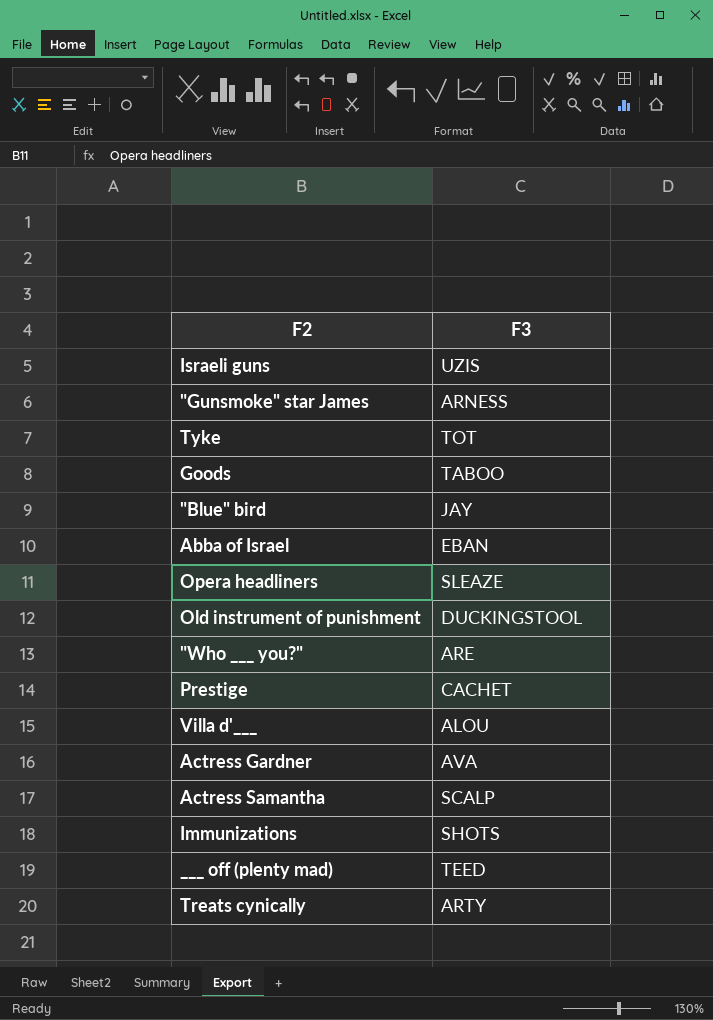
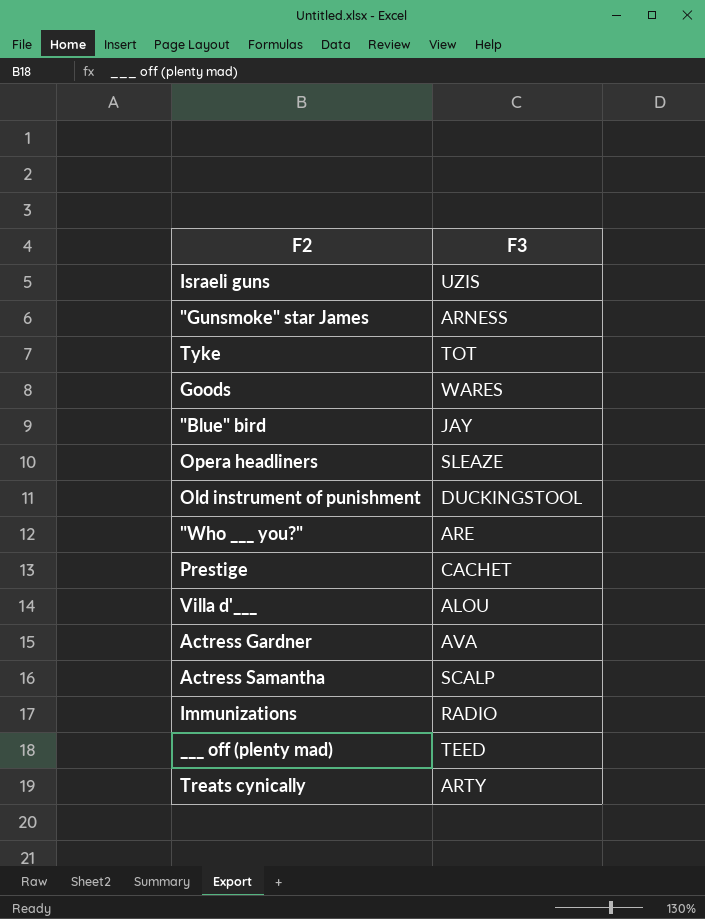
row Abba of Israel: EBAN -> none
Goods | F3: TABOO -> WARES
Immunizations | F3: SHOTS -> RADIO

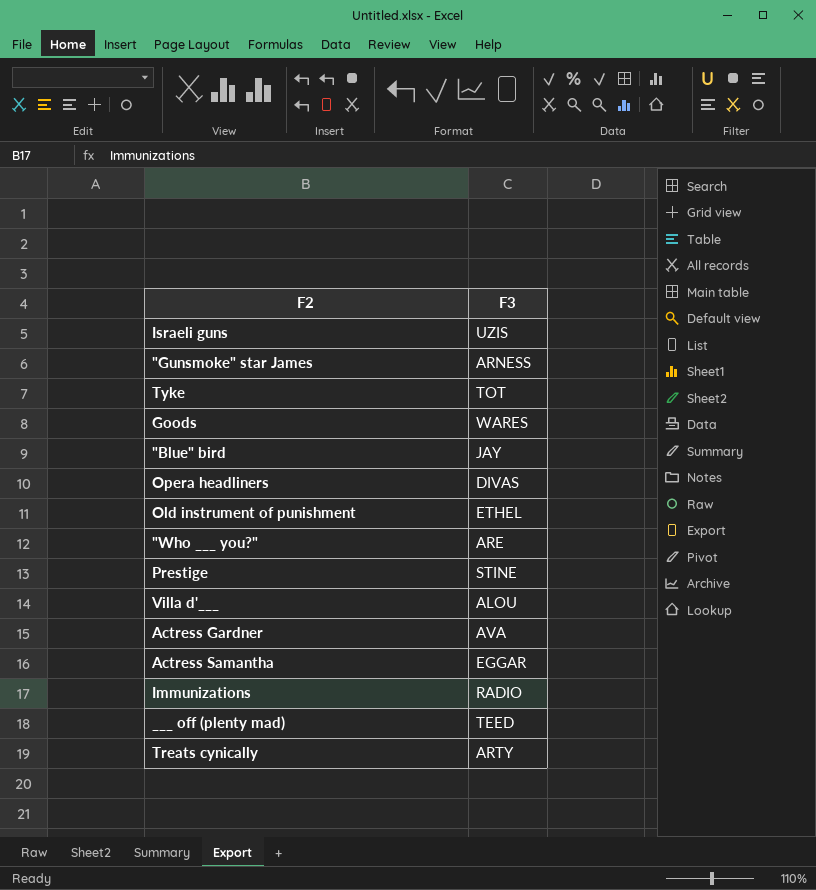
Opera headliners | F3: SLEAZE -> DIVAS
Old instrument of punishment | F3: DUCKINGSTOOL -> ETHEL
Prestige | F3: CACHET -> STINE
Actress Samantha | F3: SCALP -> EGGAR

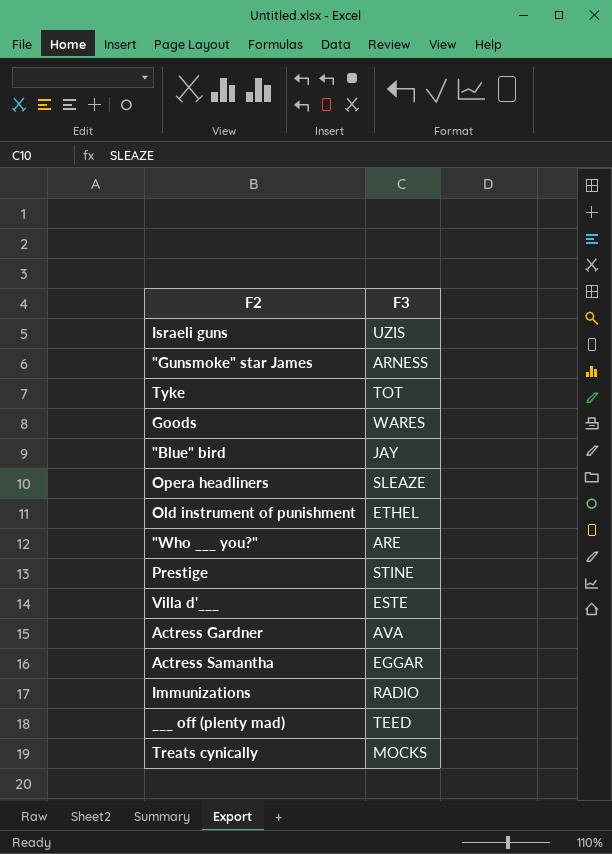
Opera headliners | F3: DIVAS -> SLEAZE
Villa d'___ | F3: ALOU -> ESTE
Treats cynically | F3: ARTY -> MOCKS

